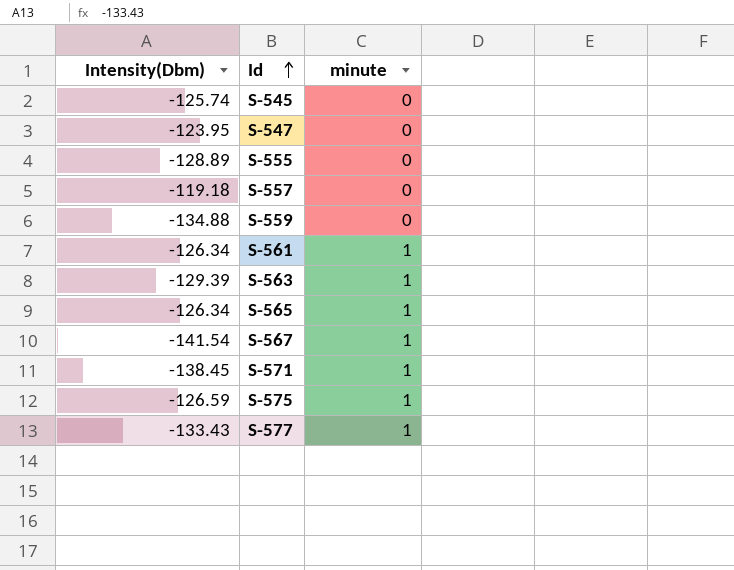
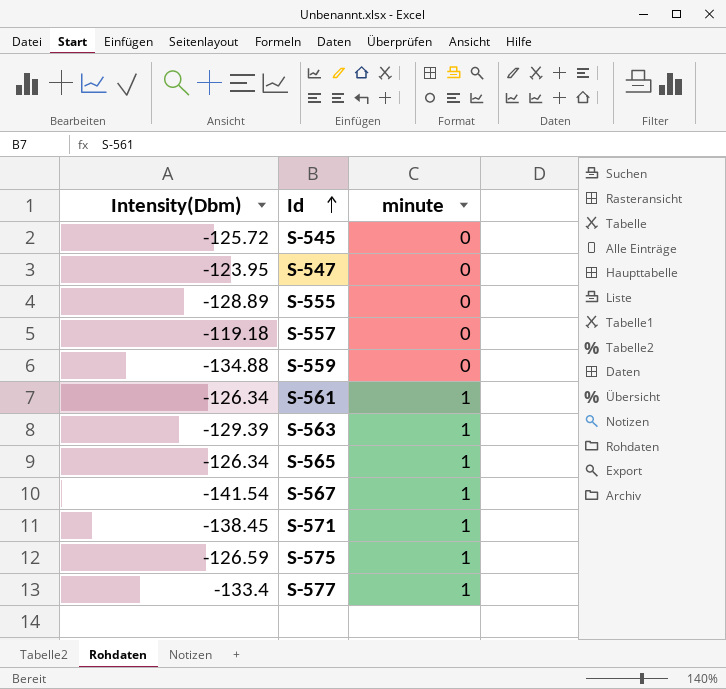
S-545 | Intensity(Dbm): -125.74 -> -125.72
S-577 | Intensity(Dbm): -133.43 -> -133.4

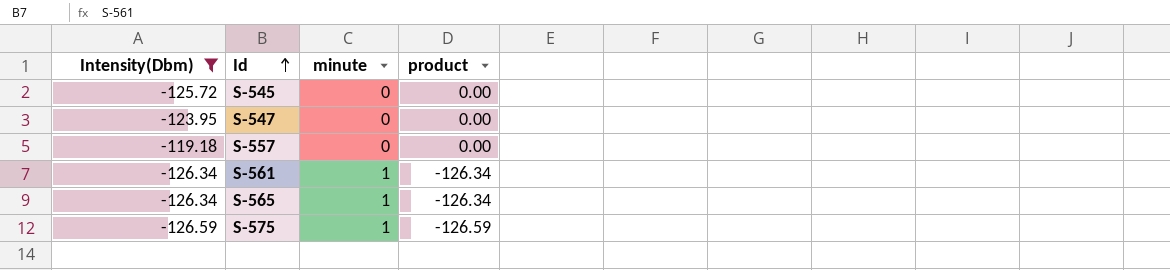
filter: none -> Intensity(Dbm) >= -126.59
column product | formula: none -> [Intensity(Dbm)] * [minute]

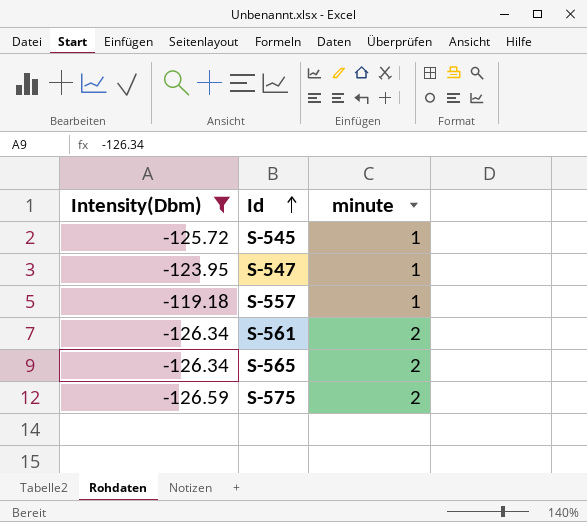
column product | formula: [Intensity(Dbm)] * [minute] -> none
S-545 | minute: 0 -> 1
S-547 | minute: 0 -> 1
S-557 | minute: 0 -> 1
S-561 | minute: 1 -> 2
S-565 | minute: 1 -> 2
S-575 | minute: 1 -> 2

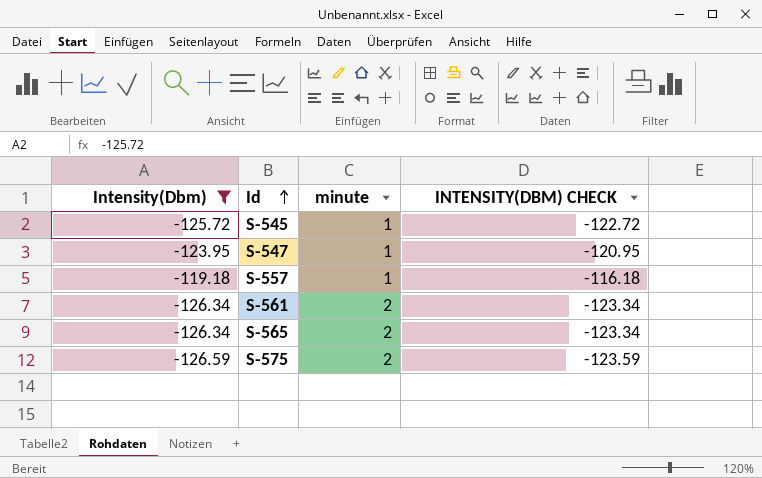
column INTENSITY(DBM) CHECK | formula: none -> [Intensity(Dbm)] + 3

